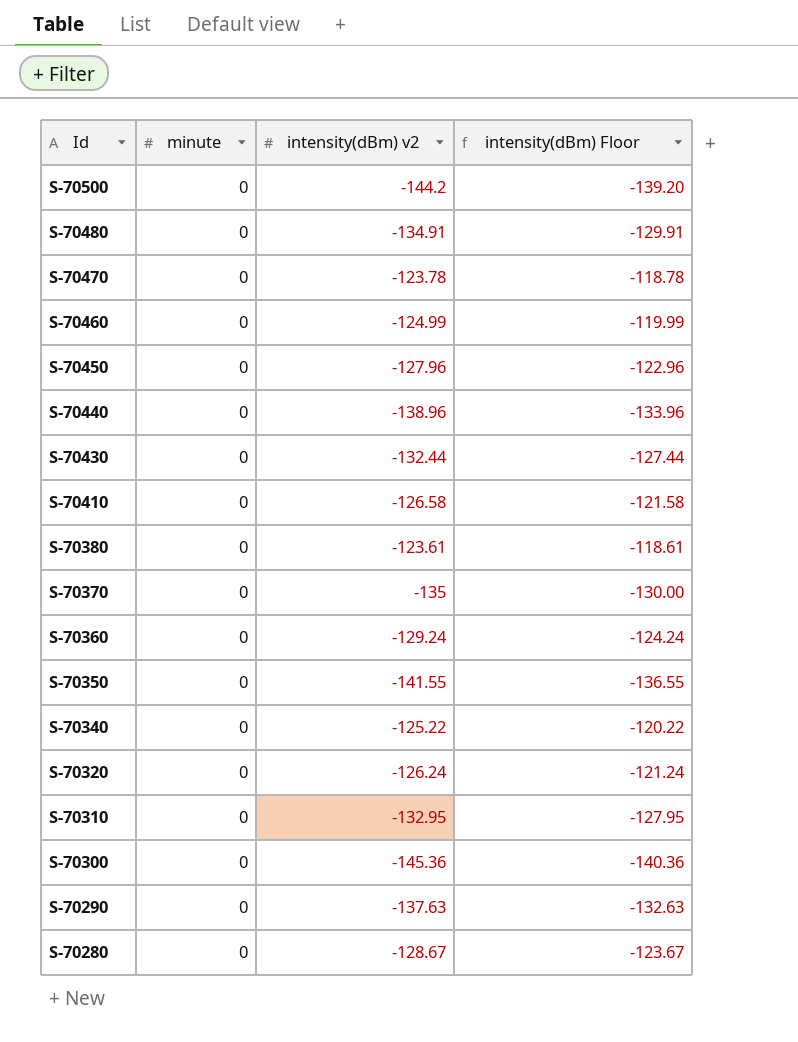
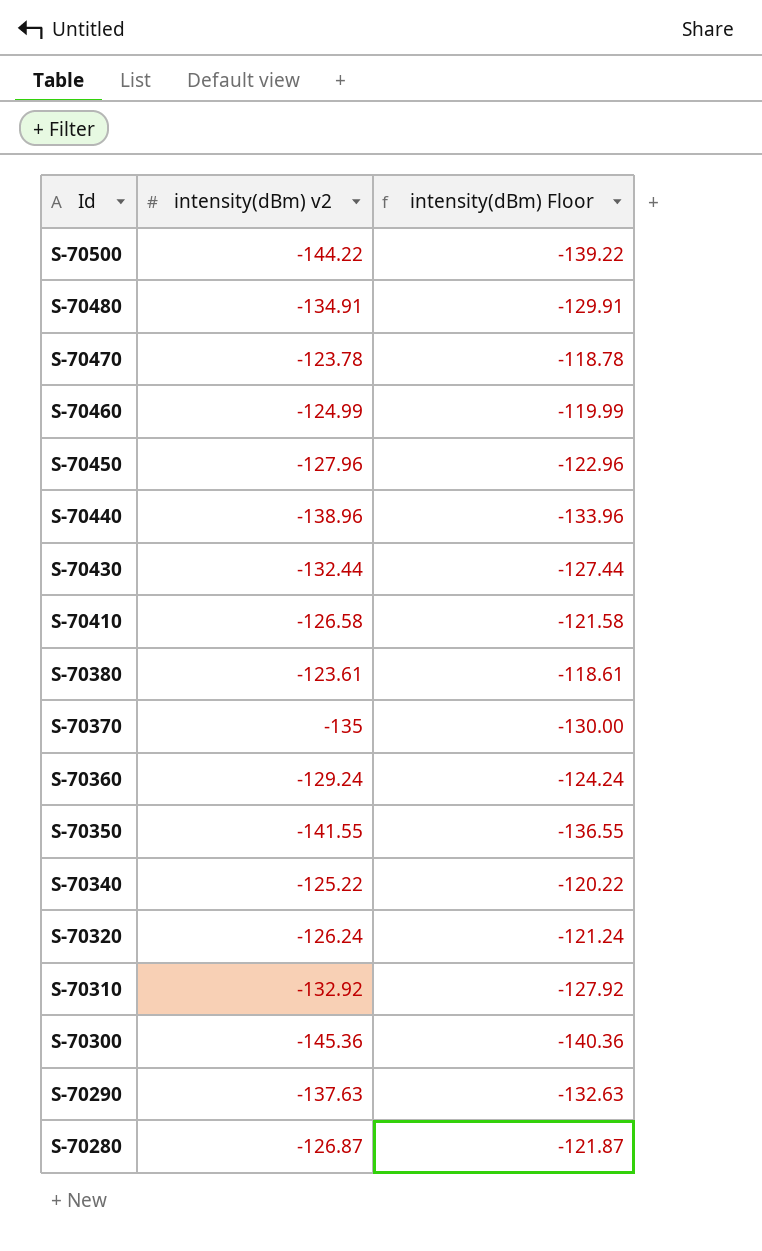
column minute | position: 2 -> none
S-70500 | intensity(dBm) v2: -144.2 -> -144.22
S-70500 | intensity(dBm) Floor: -139.20 -> -139.22
S-70310 | intensity(dBm) v2: -132.95 -> -132.92
S-70310 | intensity(dBm) Floor: -127.95 -> -127.92
S-70280 | intensity(dBm) v2: -128.67 -> -126.87
S-70280 | intensity(dBm) Floor: -123.67 -> -121.87

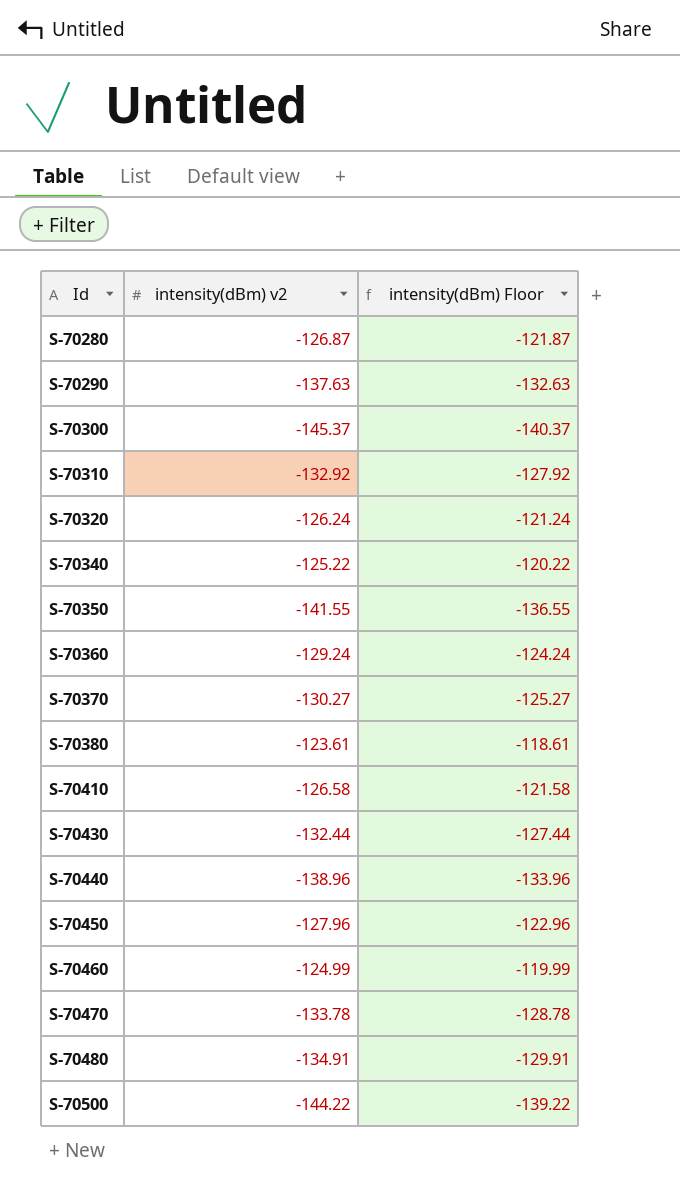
row order: Id descending -> Id ascending
S-70300 | intensity(dBm) v2: -145.36 -> -145.37
S-70300 | intensity(dBm) Floor: -140.36 -> -140.37
S-70370 | intensity(dBm) v2: -135 -> -130.27
S-70370 | intensity(dBm) Floor: -130.00 -> -125.27
S-70470 | intensity(dBm) v2: -123.78 -> -133.78
S-70470 | intensity(dBm) Floor: -118.78 -> -128.78

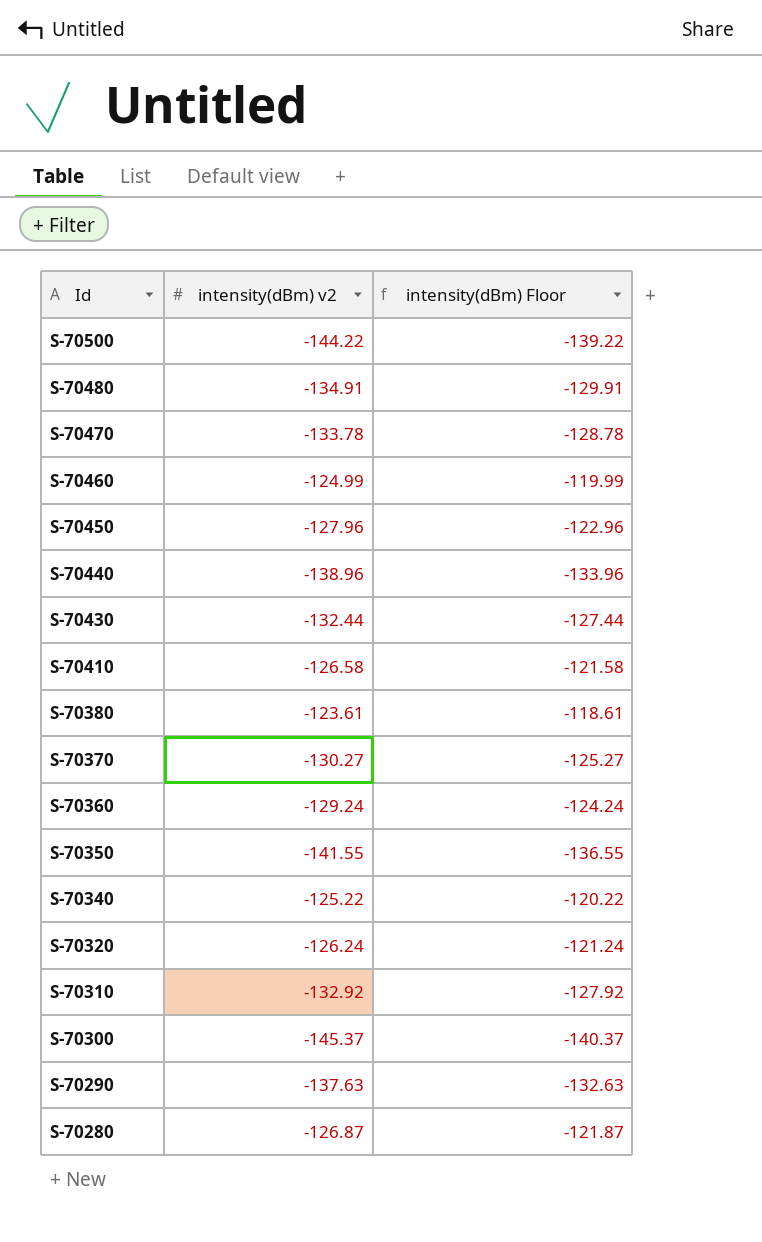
row order: Id ascending -> Id descending

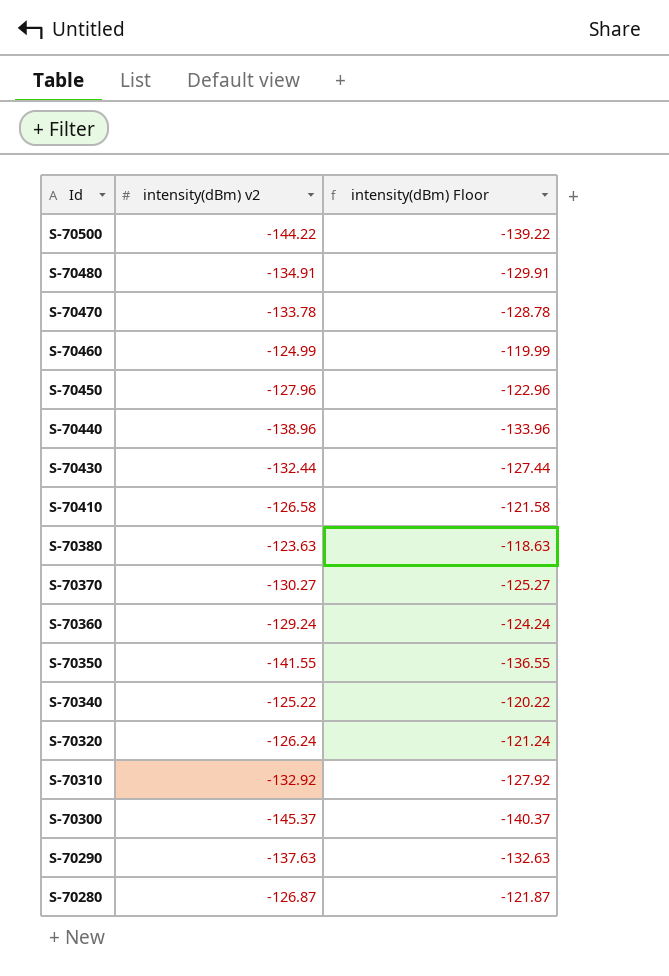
S-70380 | intensity(dBm) v2: -123.61 -> -123.63
S-70380 | intensity(dBm) Floor: -118.61 -> -118.63

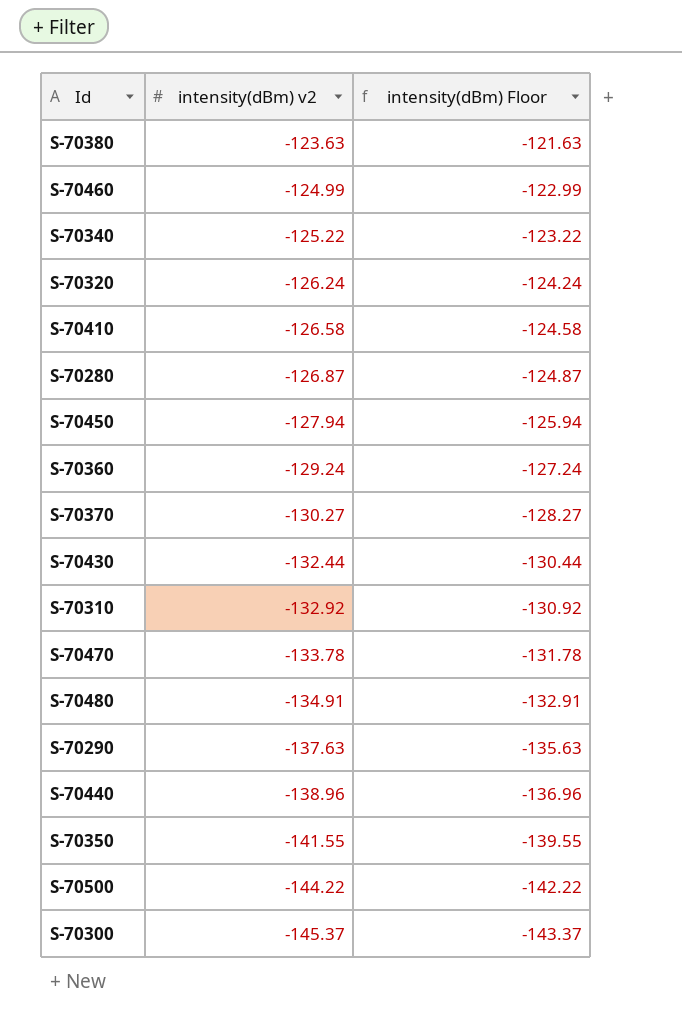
row order: Id descending -> intensity(dBm) v2 descending
column intensity(dBm) Floor | formula: [intensity(dBm) v2] + 5 -> [intensity(dBm) v2] + 2
S-70450 | intensity(dBm) v2: -127.96 -> -127.94

